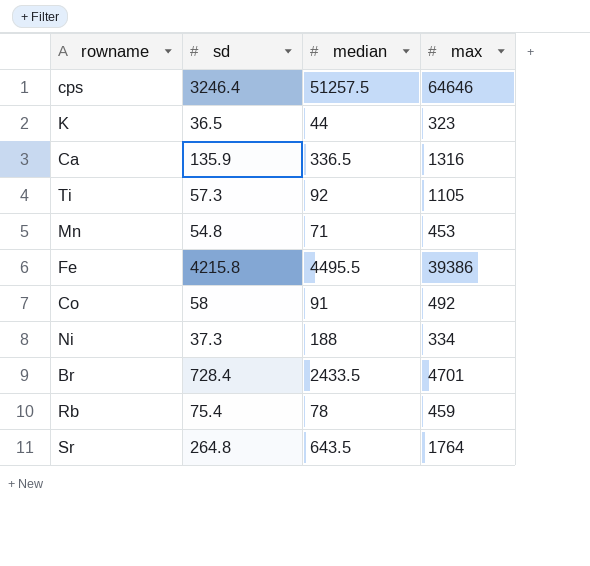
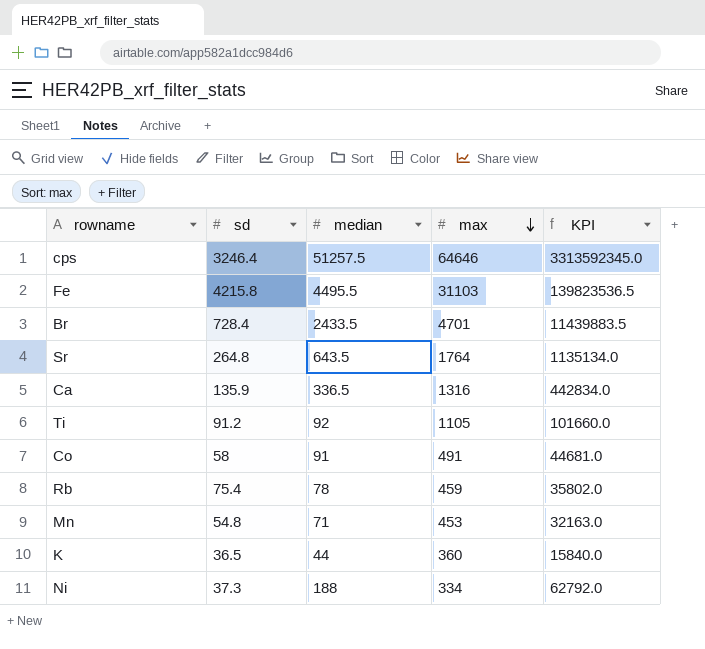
row order: none -> max descending
column KPI | formula: none -> [median] * [max]
Fe | max: 39386 -> 31103
Ti | sd: 57.3 -> 91.2
Co | max: 492 -> 491
K | max: 323 -> 360

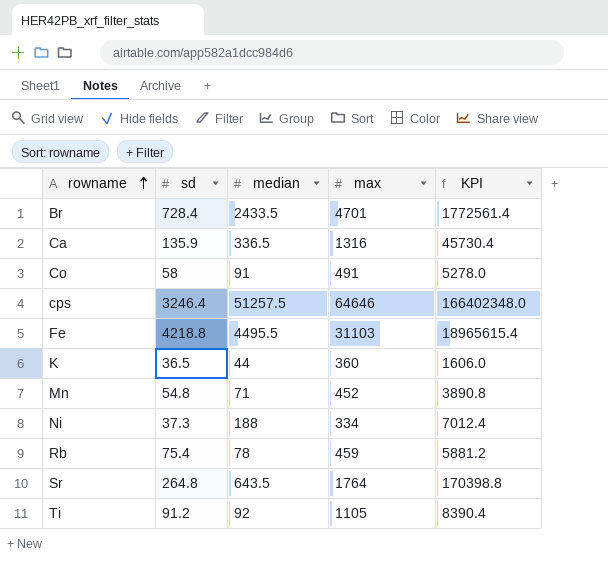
row order: max descending -> rowname ascending
column KPI | formula: [median] * [max] -> [sd] * [median]
Fe | sd: 4215.8 -> 4218.8
Mn | max: 453 -> 452

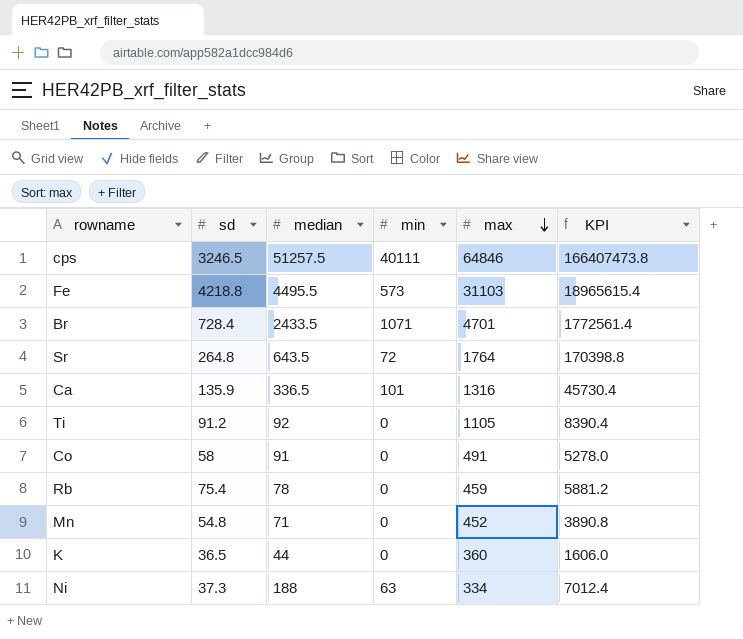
row order: rowname ascending -> max descending
column min | position: none -> 4
cps | sd: 3246.4 -> 3246.5
cps | max: 64646 -> 64846
cps | KPI: 166402348.0 -> 166407473.8

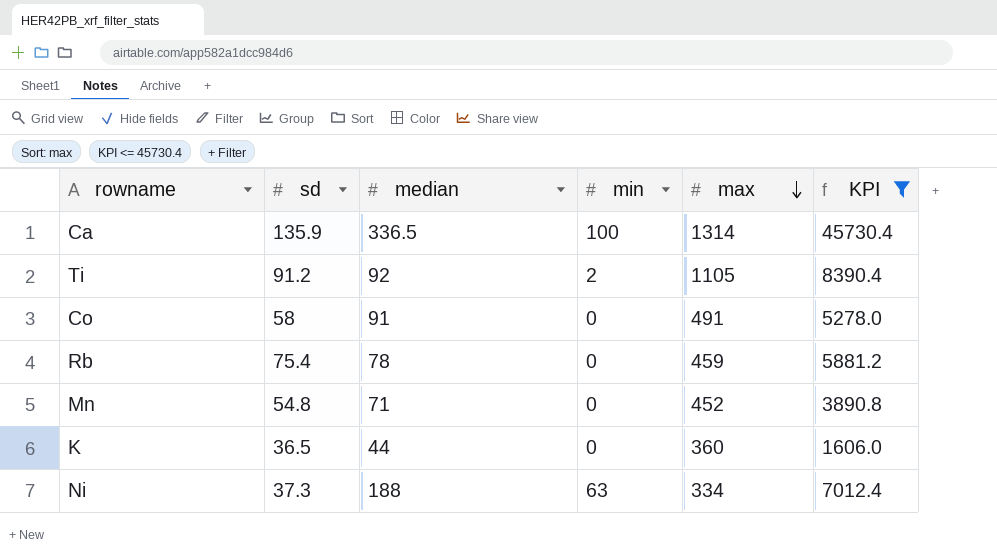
filter: none -> KPI <= 45730.4
Ca | min: 101 -> 100
Ca | max: 1316 -> 1314
Ti | min: 0 -> 2

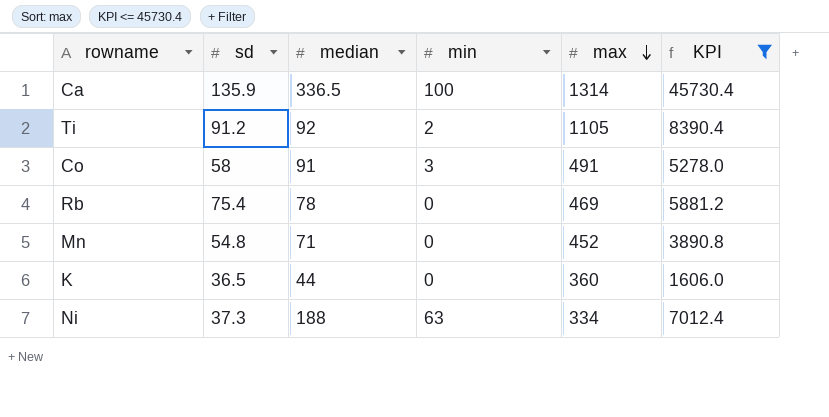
Co | min: 0 -> 3
Rb | max: 459 -> 469

